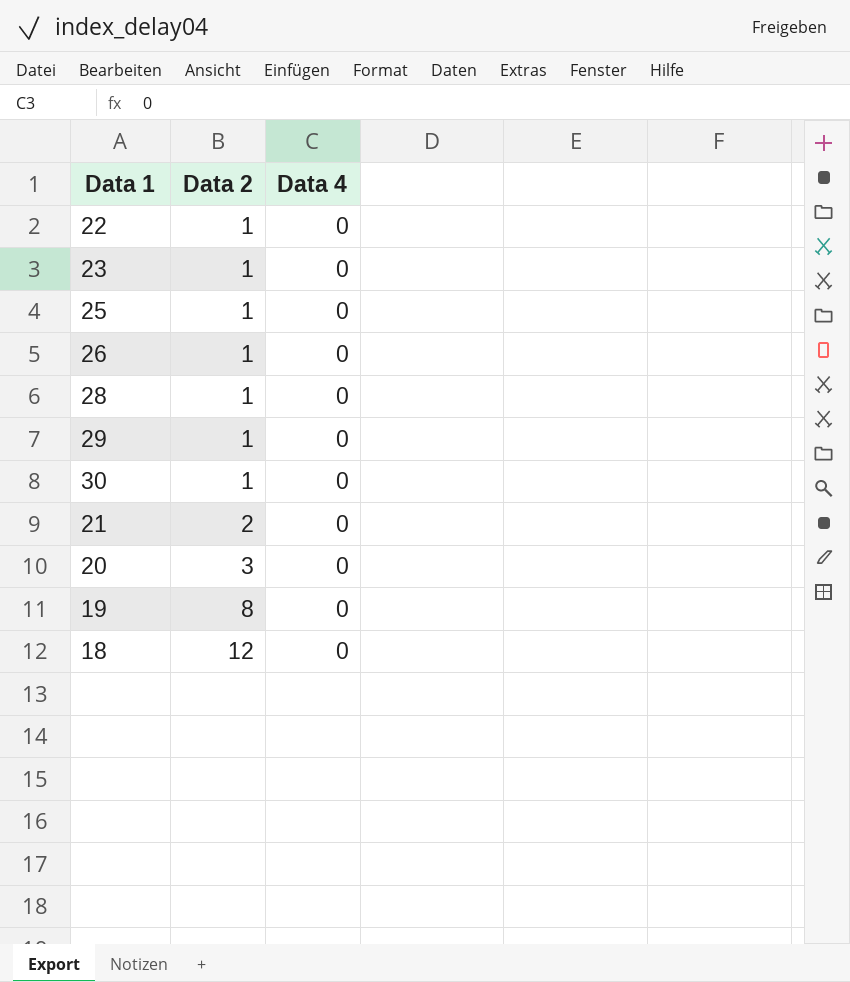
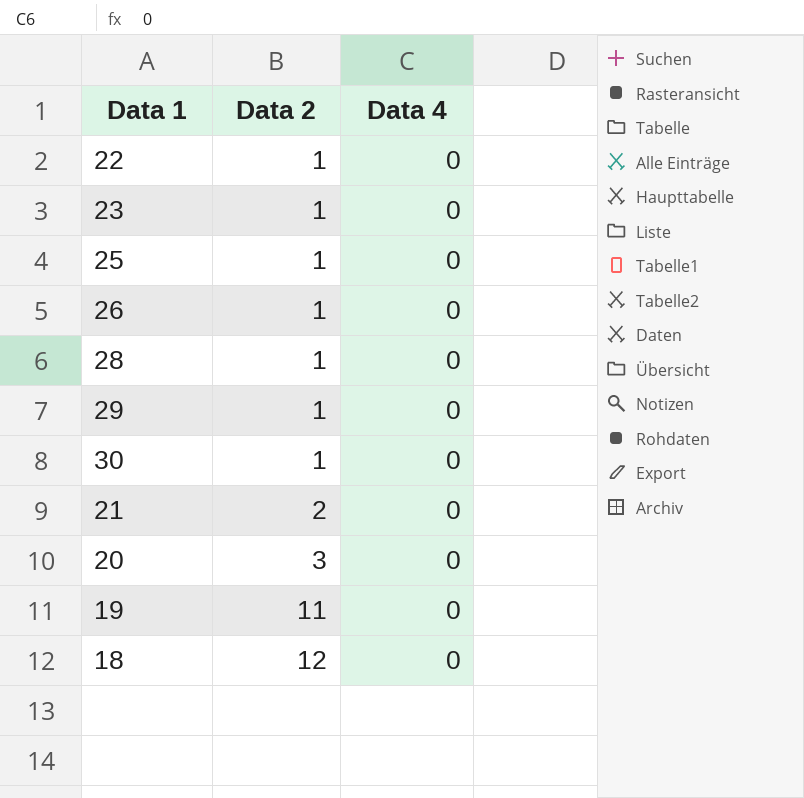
19 | Data 2: 8 -> 11

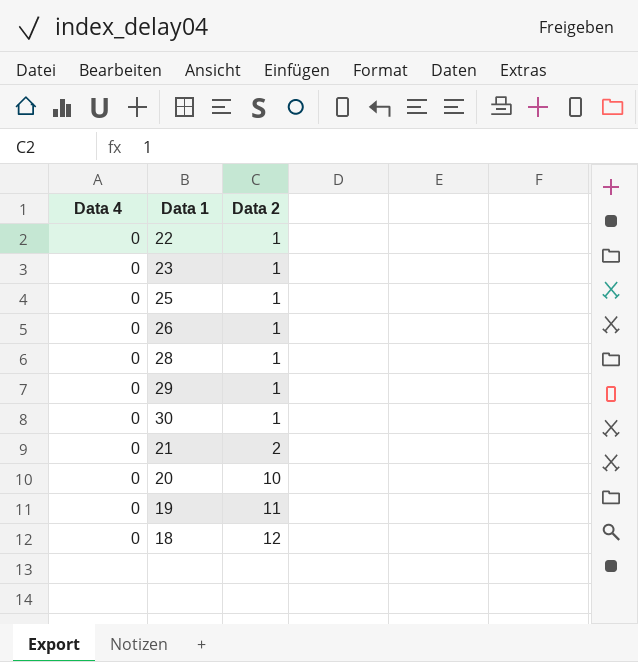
column Data 4 | position: 3 -> 1
20 | Data 2: 3 -> 10

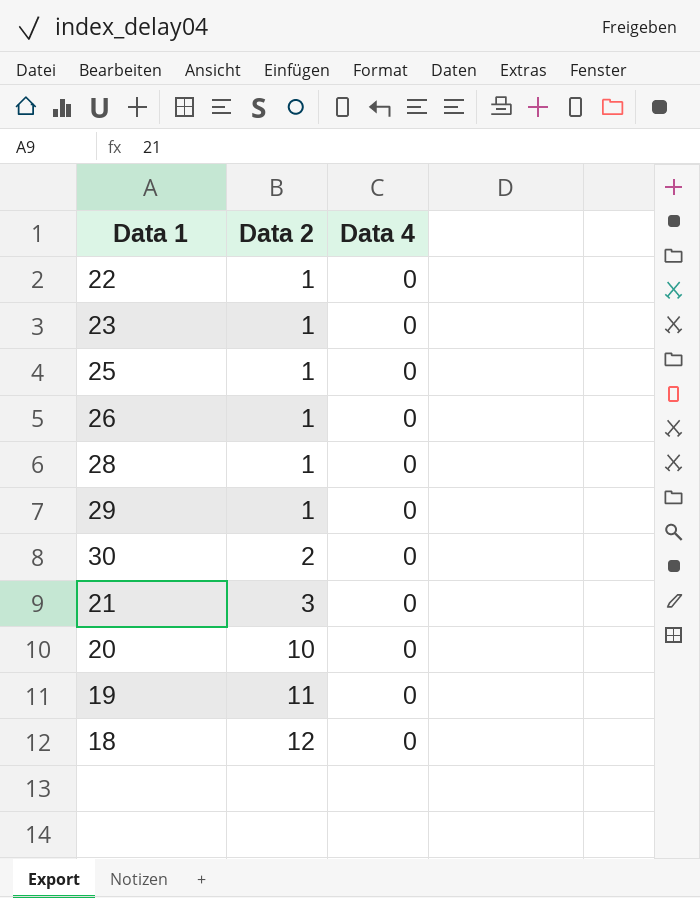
column Data 4 | position: 1 -> 3
30 | Data 2: 1 -> 2
21 | Data 2: 2 -> 3

